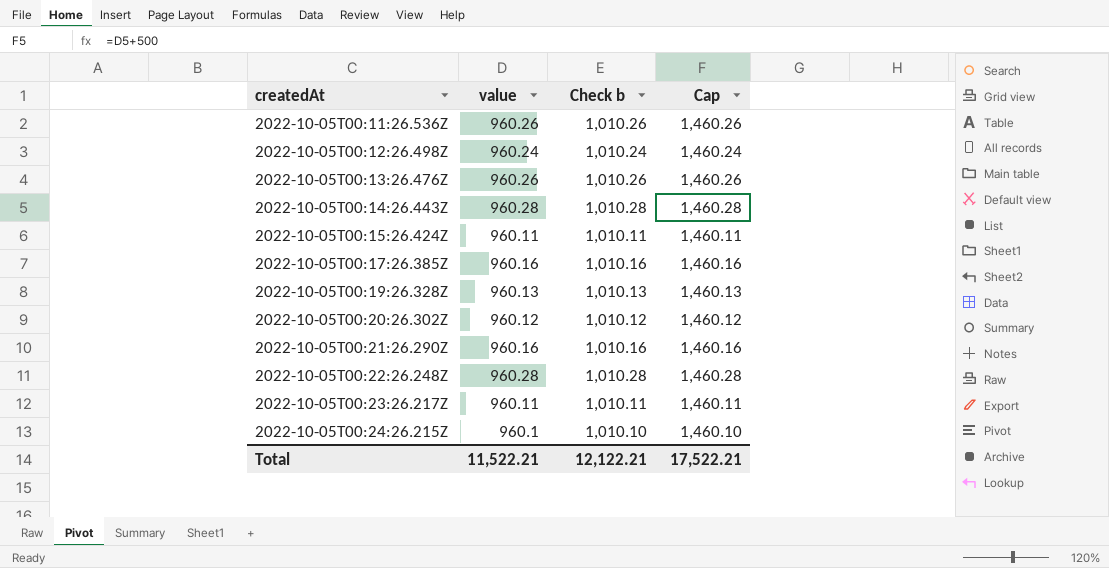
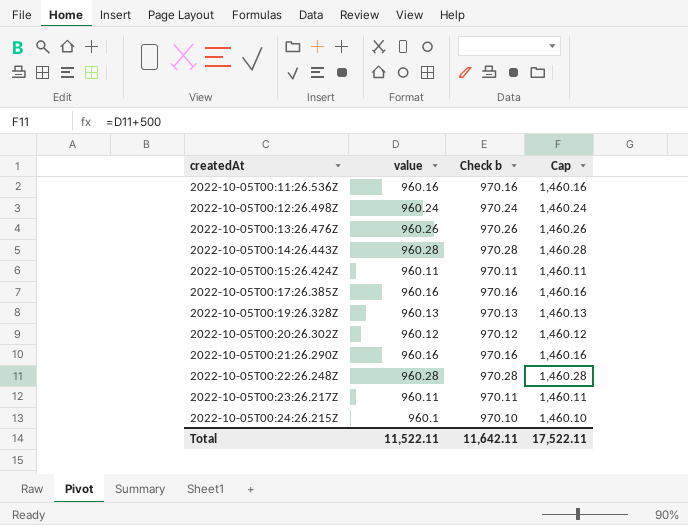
column Check b | formula: [value] + 50 -> [value] + 10
2022-10-05T00:11:26.536Z | value: 960.26 -> 960.16
2022-10-05T00:11:26.536Z | Cap: 1,460.26 -> 1,460.16
Total | value: 11,522.21 -> 11,522.11
Total | Check b: 12,122.21 -> 11,642.11
Total | Cap: 17,522.21 -> 17,522.11

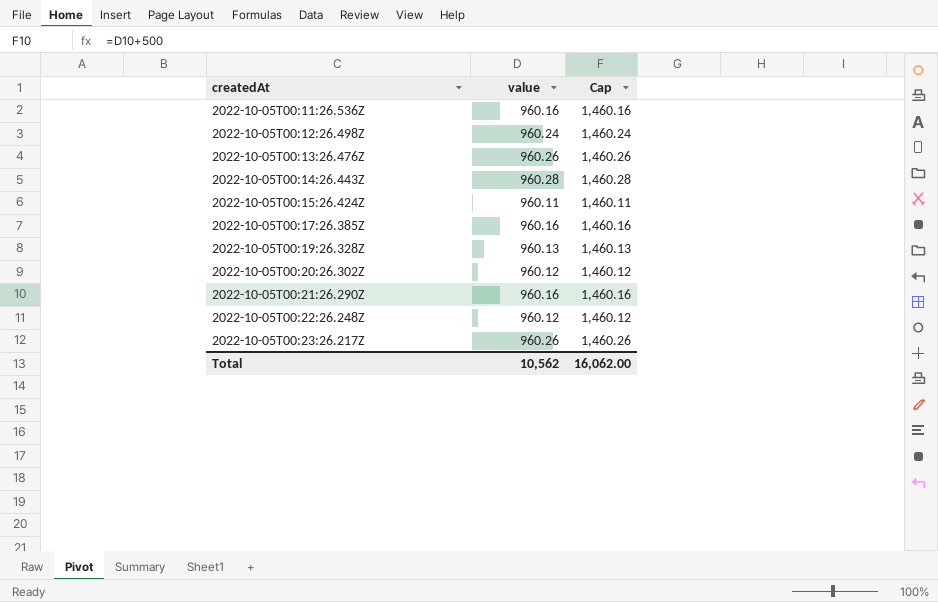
column Check b | formula: [value] + 10 -> none
row 2022-10-05T00:24:26.215Z: 960.1 | 970.10 | 1,460.10 -> none
2022-10-05T00:22:26.248Z | value: 960.28 -> 960.12
2022-10-05T00:22:26.248Z | Cap: 1,460.28 -> 1,460.12
2022-10-05T00:23:26.217Z | value: 960.11 -> 960.26
2022-10-05T00:23:26.217Z | Cap: 1,460.11 -> 1,460.26
Total | value: 11,522.11 -> 10,562
Total | Cap: 17,522.11 -> 16,062.00

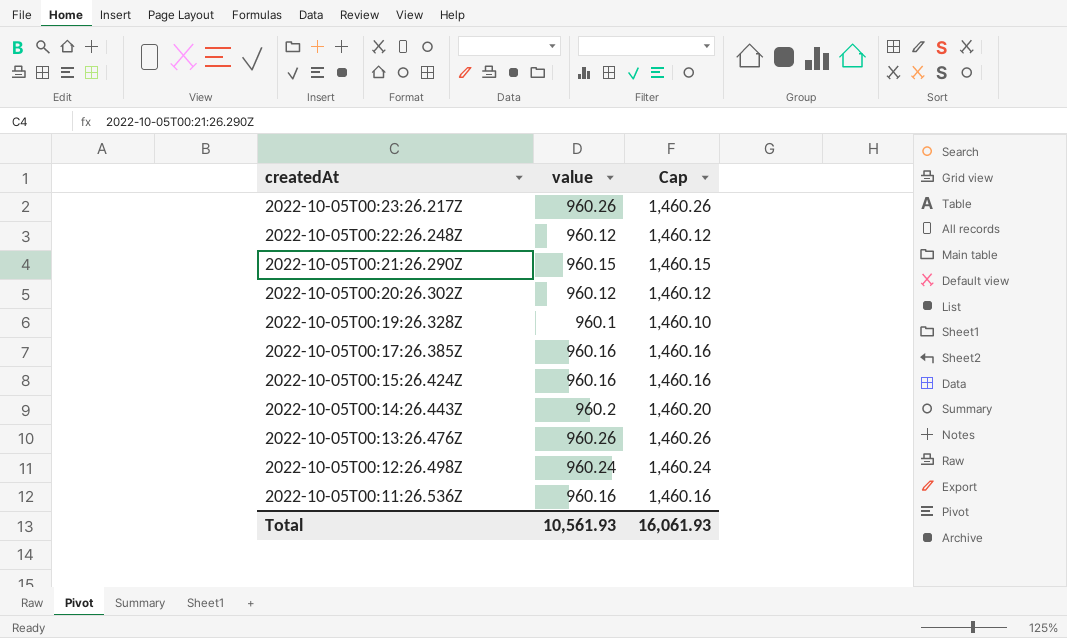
row order: createdAt ascending -> createdAt descending
2022-10-05T00:21:26.290Z | value: 960.16 -> 960.15
2022-10-05T00:21:26.290Z | Cap: 1,460.16 -> 1,460.15
2022-10-05T00:19:26.328Z | value: 960.13 -> 960.1
2022-10-05T00:19:26.328Z | Cap: 1,460.13 -> 1,460.10
2022-10-05T00:15:26.424Z | value: 960.11 -> 960.16
2022-10-05T00:15:26.424Z | Cap: 1,460.11 -> 1,460.16
2022-10-05T00:14:26.443Z | value: 960.28 -> 960.2
2022-10-05T00:14:26.443Z | Cap: 1,460.28 -> 1,460.20
Total | value: 10,562 -> 10,561.93
Total | Cap: 16,062.00 -> 16,061.93

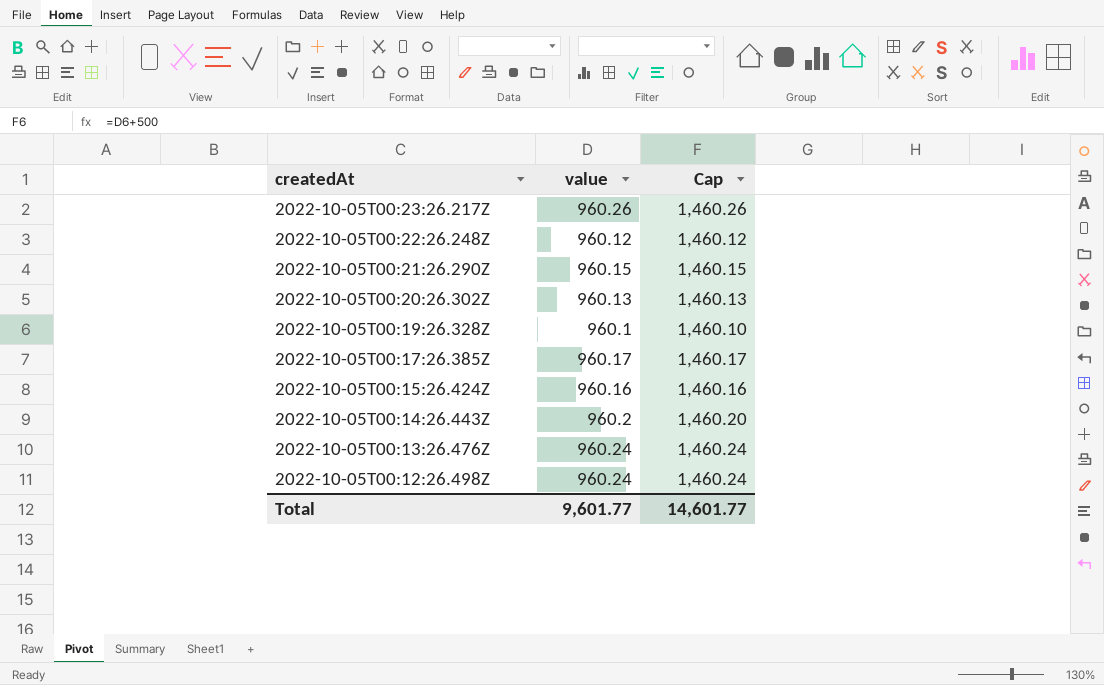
row 2022-10-05T00:11:26.536Z: 960.16 | 1,460.16 -> none
2022-10-05T00:20:26.302Z | value: 960.12 -> 960.13
2022-10-05T00:20:26.302Z | Cap: 1,460.12 -> 1,460.13
2022-10-05T00:17:26.385Z | value: 960.16 -> 960.17
2022-10-05T00:17:26.385Z | Cap: 1,460.16 -> 1,460.17
2022-10-05T00:13:26.476Z | value: 960.26 -> 960.24
2022-10-05T00:13:26.476Z | Cap: 1,460.26 -> 1,460.24
Total | value: 10,561.93 -> 9,601.77
Total | Cap: 16,061.93 -> 14,601.77

